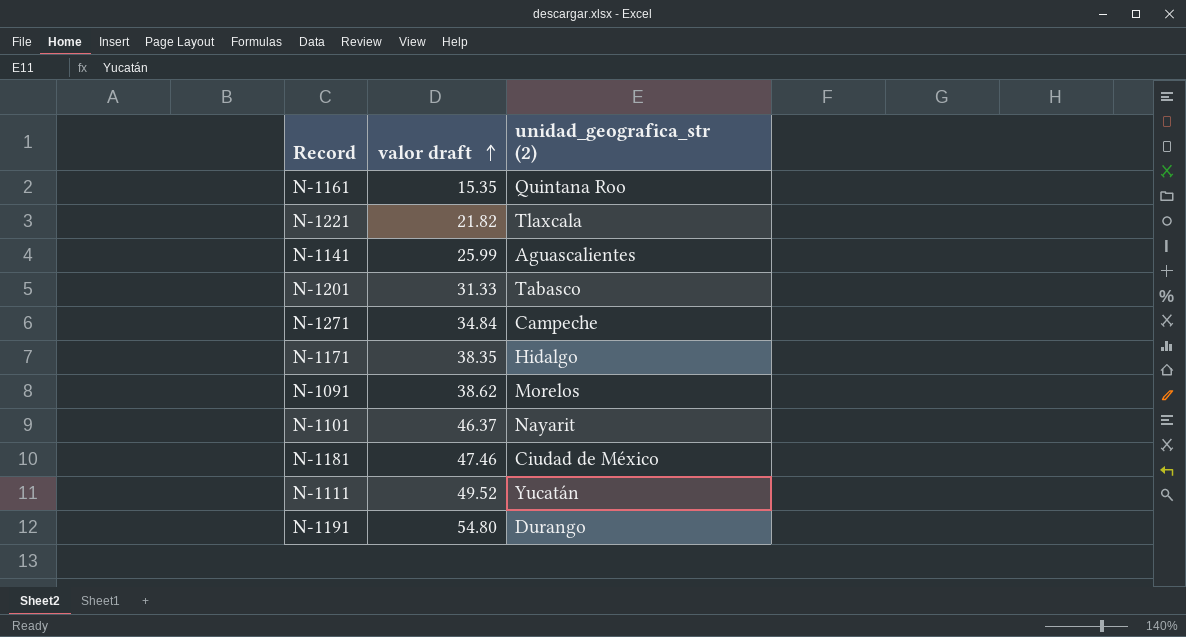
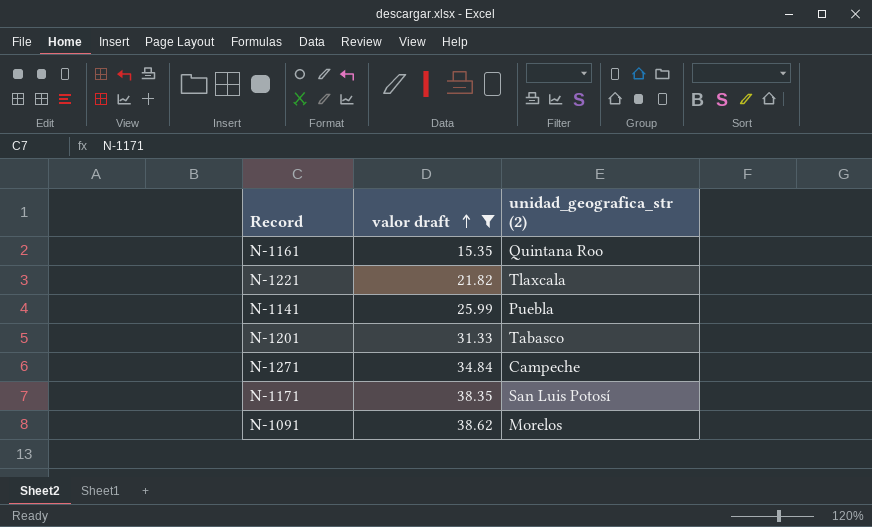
filter: none -> valor draft <= 38.62
N-1141 | unidad_geografica_str (2): Aguascalientes -> Puebla
N-1171 | unidad_geografica_str (2): Hidalgo -> San Luis Potosí

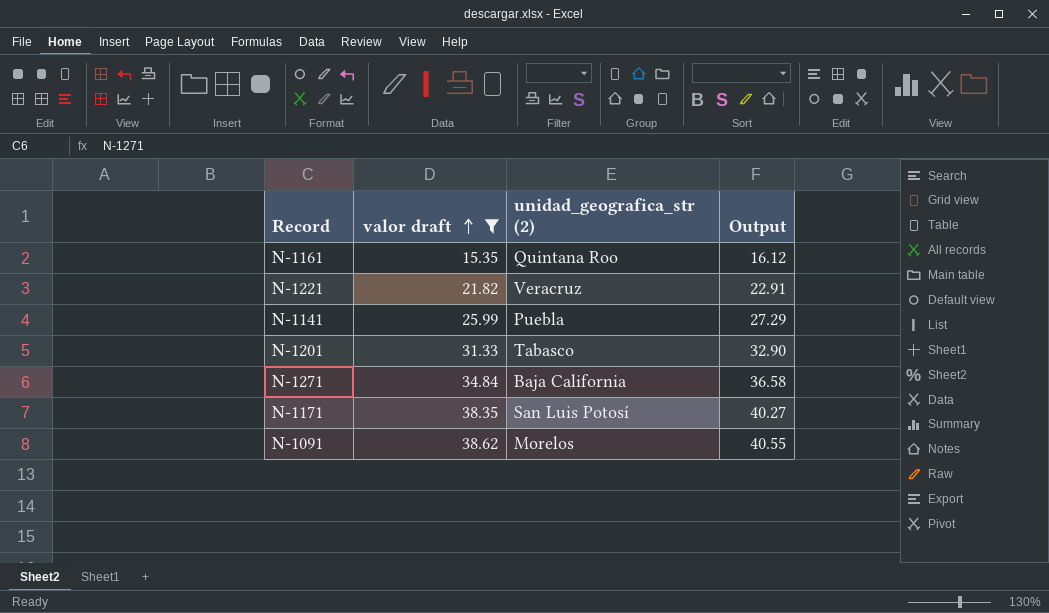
column Output | formula: none -> [valor draft] * 1.05
N-1221 | unidad_geografica_str (2): Tlaxcala -> Veracruz
N-1271 | unidad_geografica_str (2): Campeche -> Baja California

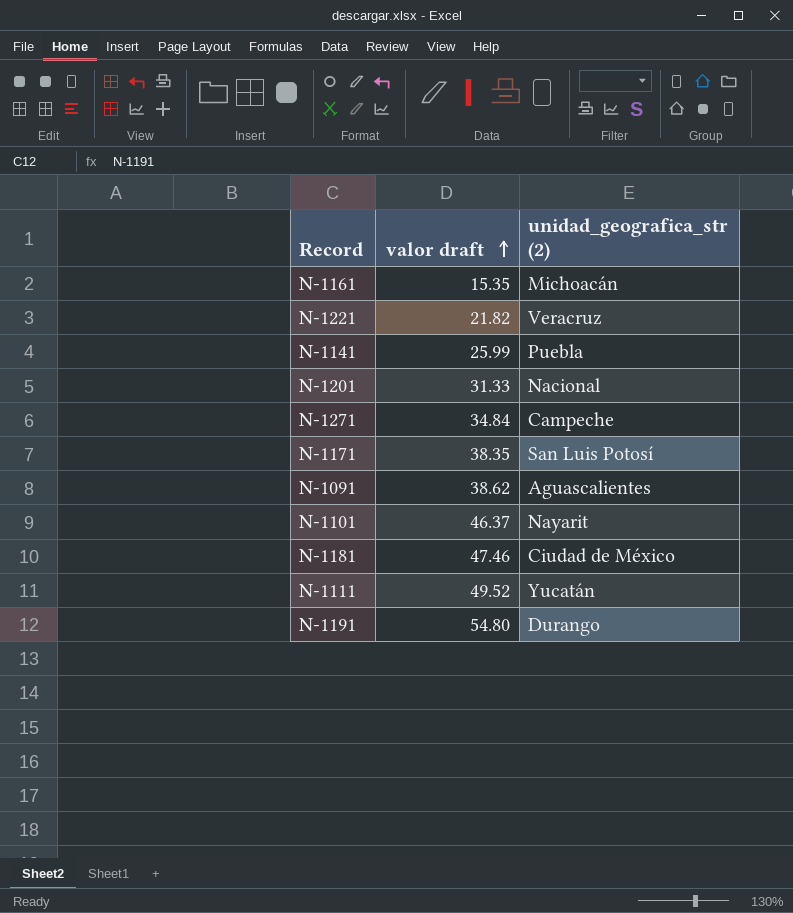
filter: valor draft <= 38.62 -> none
column Output | formula: [valor draft] * 1.05 -> none
N-1161 | unidad_geografica_str (2): Quintana Roo -> Michoacán
N-1201 | unidad_geografica_str (2): Tabasco -> Nacional
N-1271 | unidad_geografica_str (2): Baja California -> Campeche
N-1091 | unidad_geografica_str (2): Morelos -> Aguascalientes

